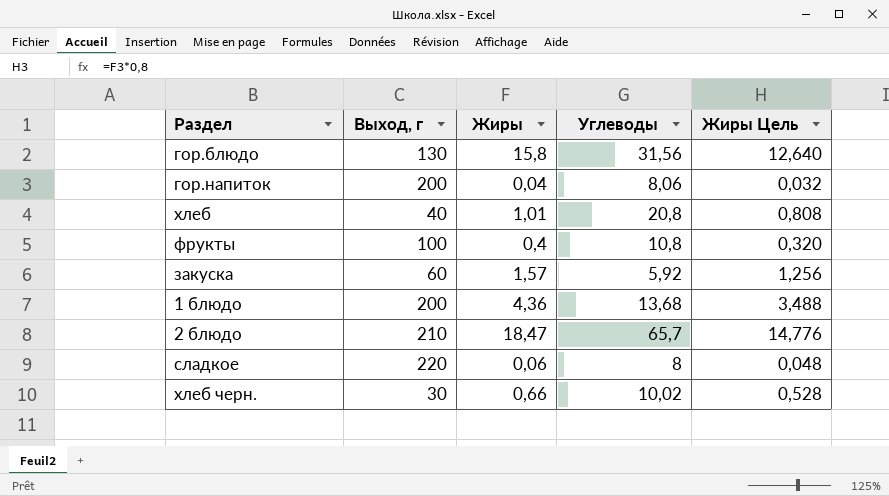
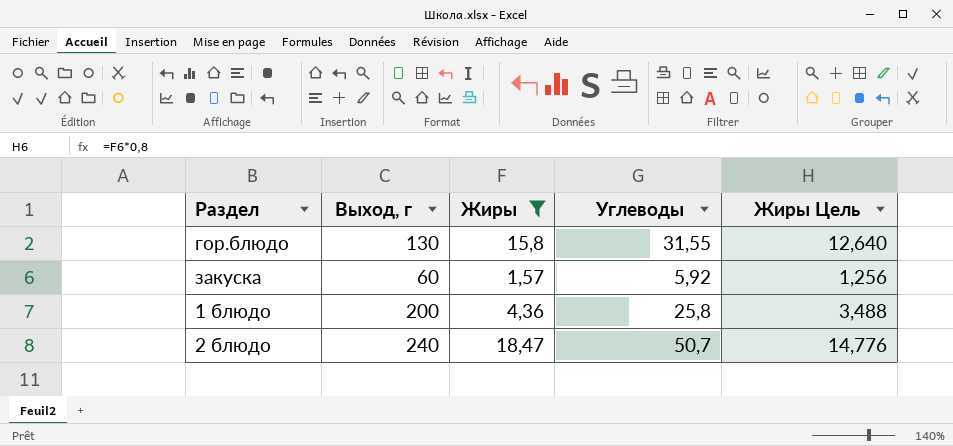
filter: none -> Жиры >= 1,57
гор.блюдо | Углеводы: 31,56 -> 31,55
1 блюдо | Углеводы: 13,68 -> 25,8
2 блюдо | Выход, г: 210 -> 240
2 блюдо | Углеводы: 65,7 -> 50,7

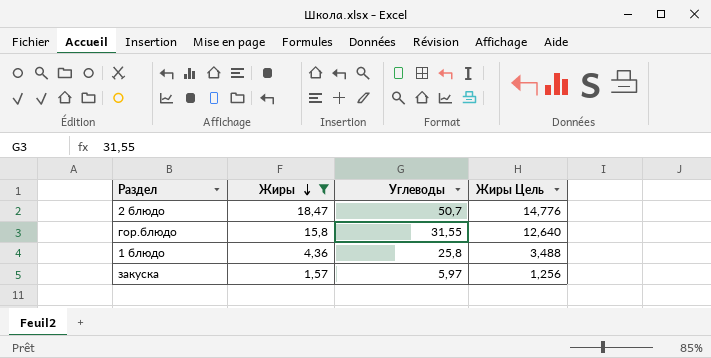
row order: none -> Жиры descending
column Выход, г | position: 2 -> none
закуска | Углеводы: 5,92 -> 5,97

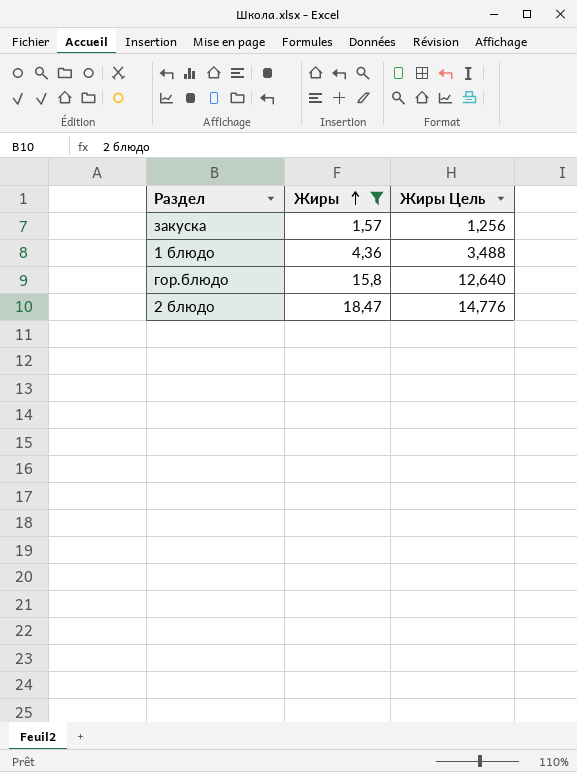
row order: Жиры descending -> Жиры ascending
column Углеводы | position: 3 -> none

